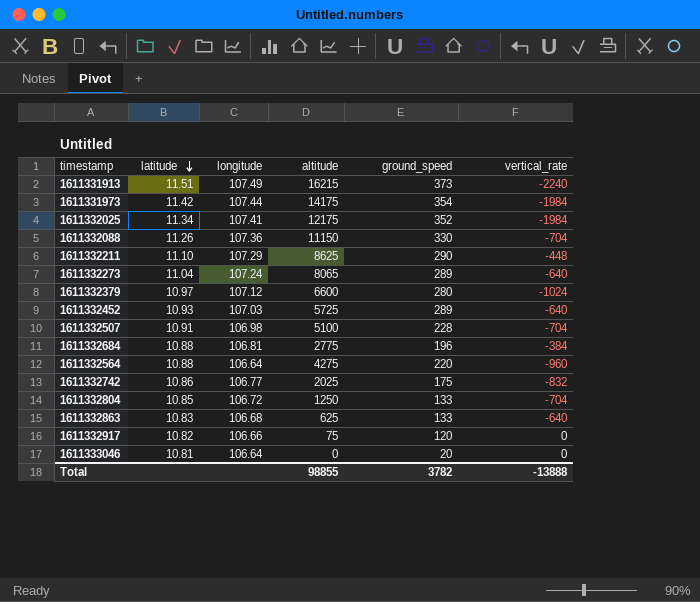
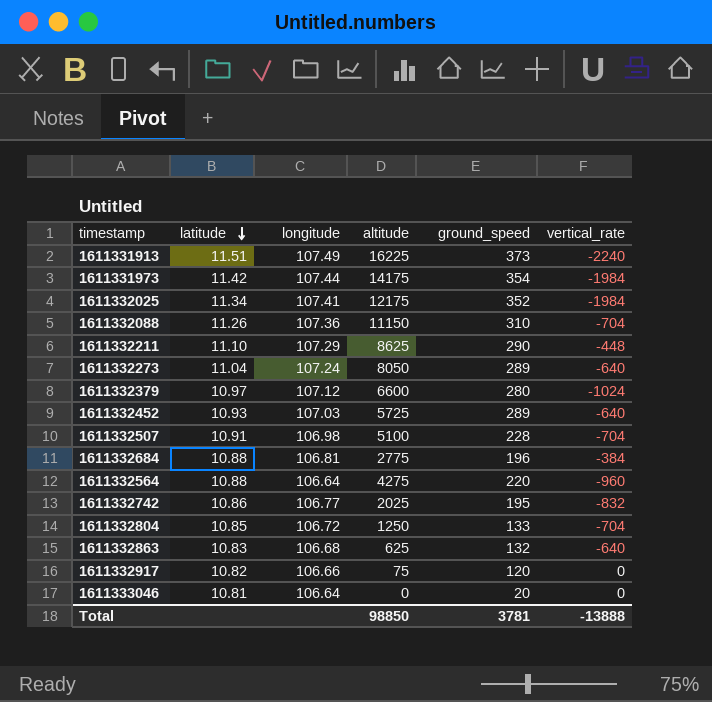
1611331913 | altitude: 16215 -> 16225
1611332088 | ground_speed: 330 -> 310
1611332273 | altitude: 8065 -> 8050
1611332742 | ground_speed: 175 -> 195
1611332863 | ground_speed: 133 -> 132
Total | altitude: 98855 -> 98850
Total | ground_speed: 3782 -> 3781

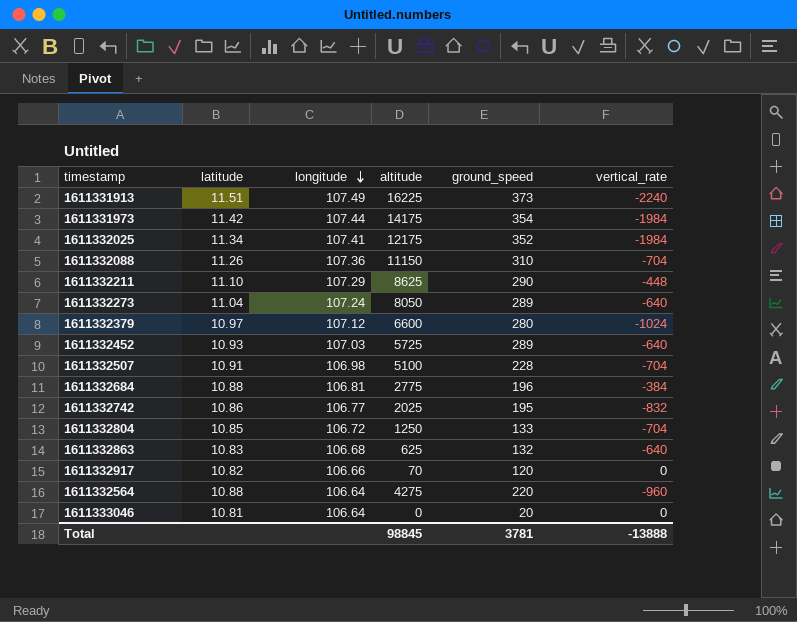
row order: latitude descending -> longitude descending
1611332917 | altitude: 75 -> 70
Total | altitude: 98850 -> 98845

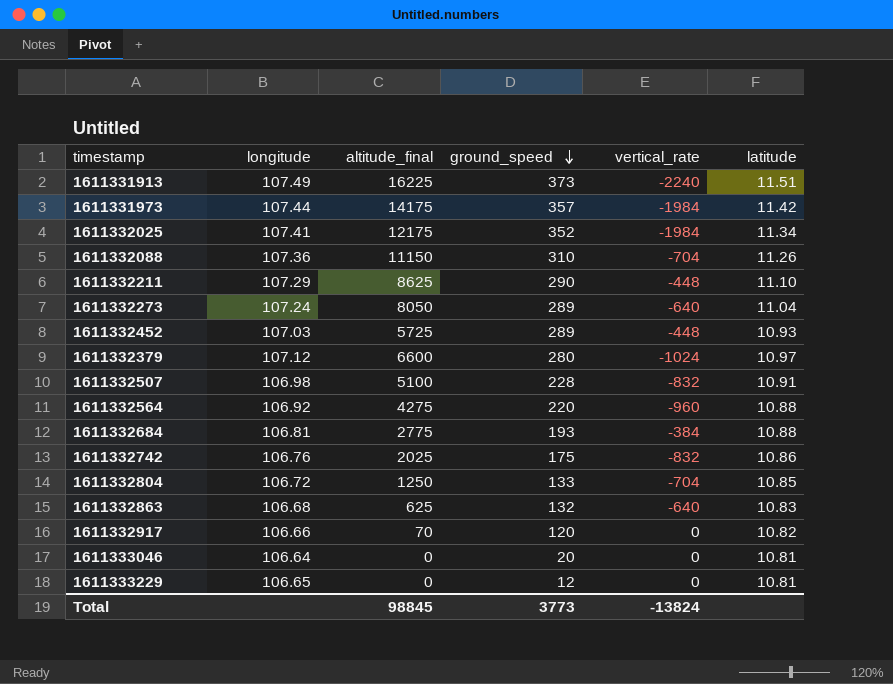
row order: longitude descending -> ground_speed descending
column name: altitude -> altitude_final
column latitude | position: 2 -> 6
1611331973 | ground_speed: 354 -> 357
1611332452 | vertical_rate: -640 -> -448
1611332507 | vertical_rate: -704 -> -832
1611332564 | longitude: 106.64 -> 106.92
1611332684 | ground_speed: 196 -> 193
1611332742 | longitude: 106.77 -> 106.76
1611332742 | ground_speed: 195 -> 175
row 1611333229: none -> 106.65 | 0 | 12 | 0 | 10.81
Total | ground_speed: 3781 -> 3773
Total | vertical_rate: -13888 -> -13824

